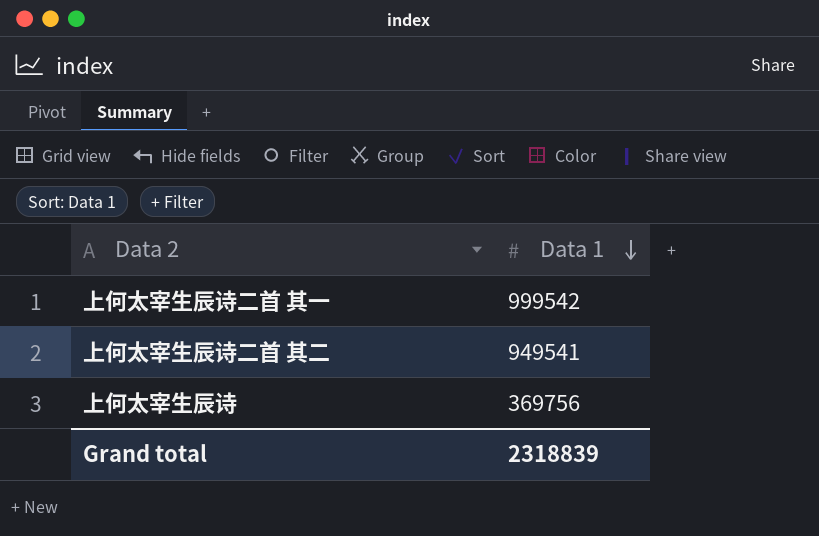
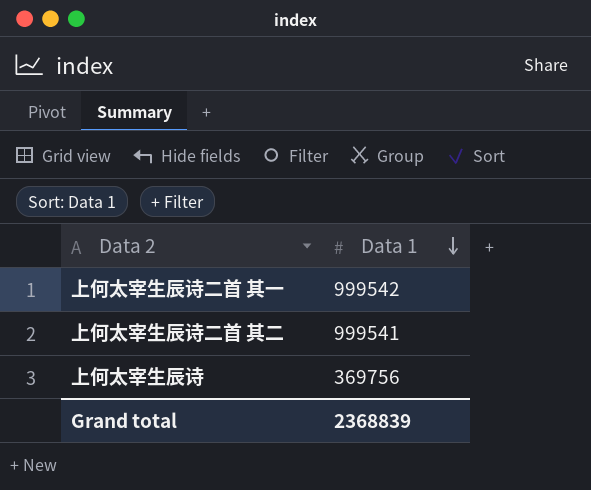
上何太宰生辰诗二首 其二 | Data 1: 949541 -> 999541
Grand total | Data 1: 2318839 -> 2368839

